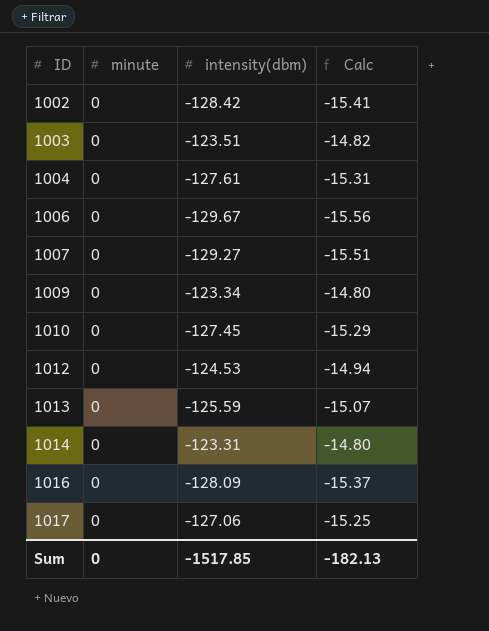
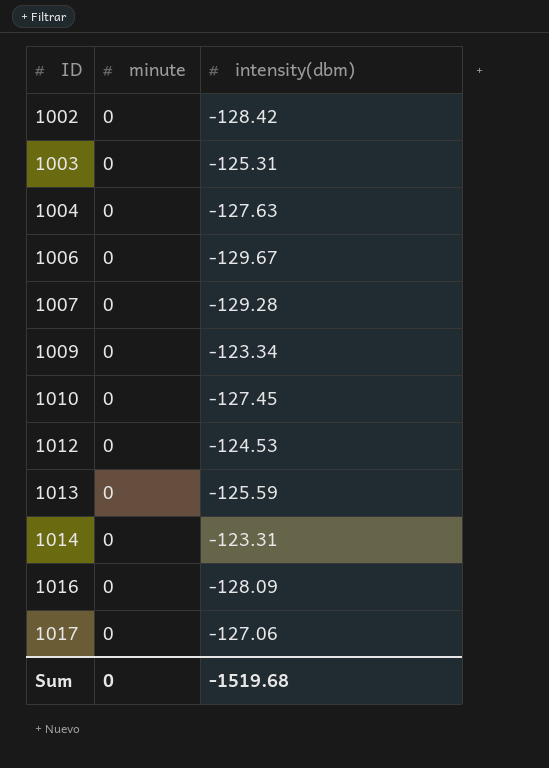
column Calc | formula: [intensity(dbm)] * 0.12 -> none
1003 | intensity(dbm): -123.51 -> -125.31
1004 | intensity(dbm): -127.61 -> -127.63
1007 | intensity(dbm): -129.27 -> -129.28
Sum | intensity(dbm): -1517.85 -> -1519.68

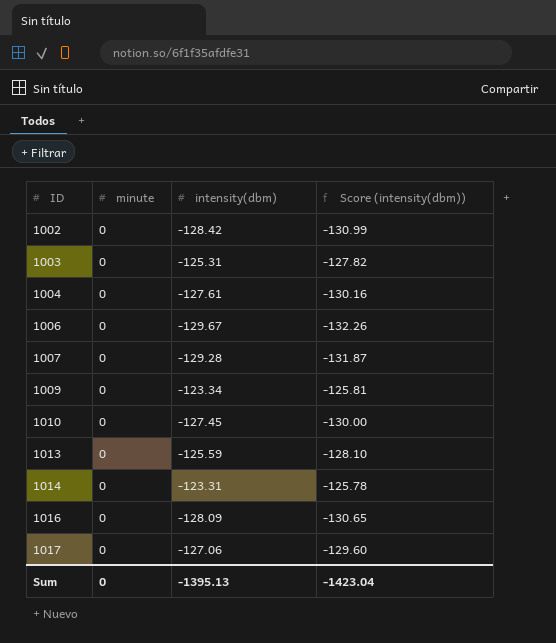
column Score (intensity(dbm)) | formula: none -> [intensity(dbm)] * 1.02
row 1012: 0 | -124.53 -> none
1004 | intensity(dbm): -127.63 -> -127.61
Sum | intensity(dbm): -1519.68 -> -1395.13

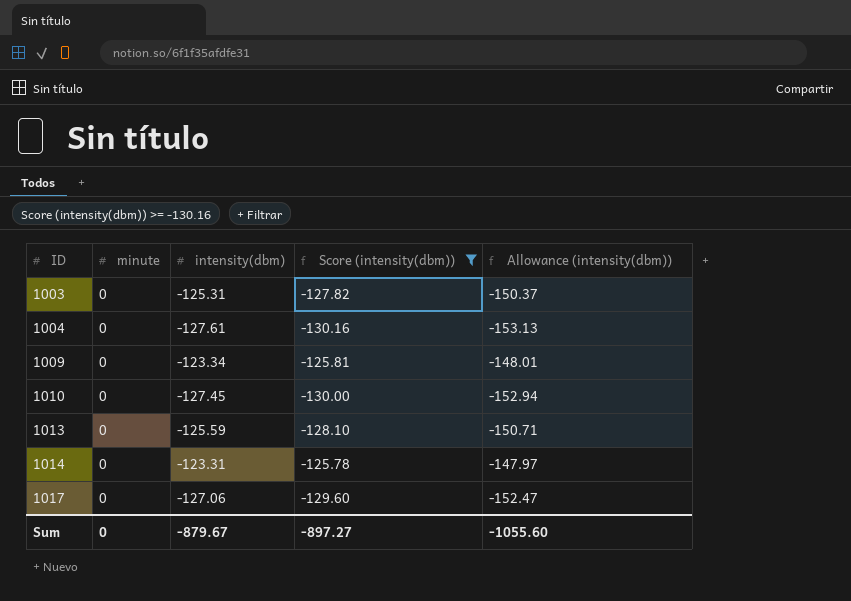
filter: none -> Score (intensity(dbm)) >= -130.16
column Allowance (intensity(dbm)) | formula: none -> [intensity(dbm)] * 1.2
Sum | intensity(dbm): -1395.13 -> -879.67
Sum | Score (intensity(dbm)): -1423.04 -> -897.27

